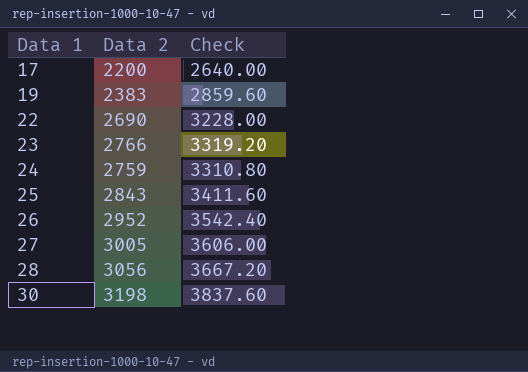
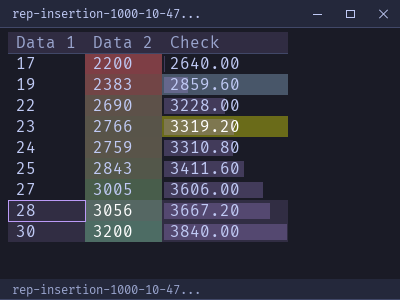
row 26: 2952 | 3542.40 -> none
30 | Data 2: 3198 -> 3200
30 | Check: 3837.60 -> 3840.00

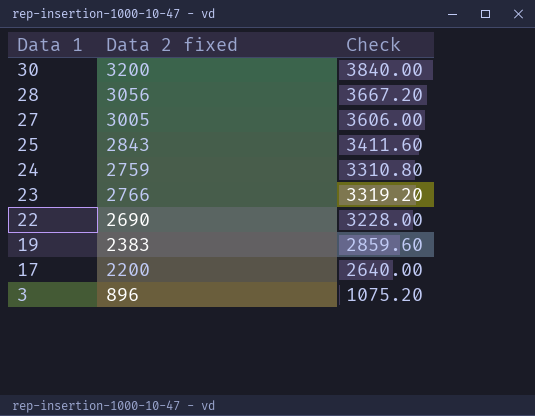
row order: Data 1 ascending -> Data 1 descending
column name: Data 2 -> Data 2 fixed
row 3: none -> 896 | 1075.20

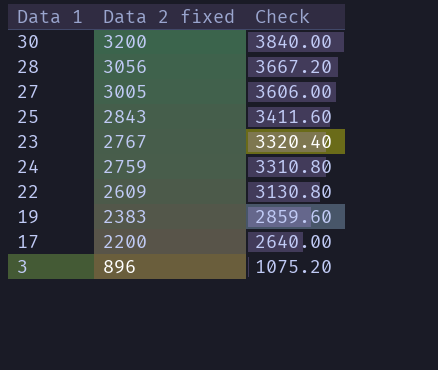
row order: Data 1 descending -> Data 2 fixed descending
23 | Data 2 fixed: 2766 -> 2767
23 | Check: 3319.20 -> 3320.40
22 | Data 2 fixed: 2690 -> 2609
22 | Check: 3228.00 -> 3130.80

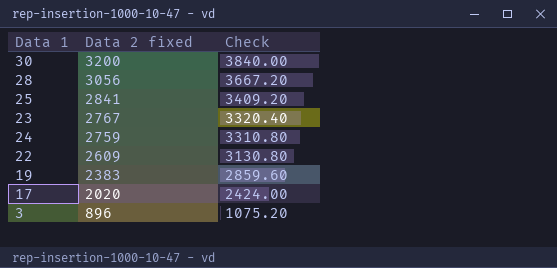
row 27: 3005 | 3606.00 -> none
25 | Data 2 fixed: 2843 -> 2841
25 | Check: 3411.60 -> 3409.20
17 | Data 2 fixed: 2200 -> 2020
17 | Check: 2640.00 -> 2424.00

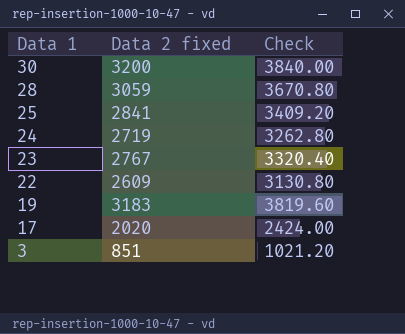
row order: Data 2 fixed descending -> Data 1 descending
28 | Data 2 fixed: 3056 -> 3059
28 | Check: 3667.20 -> 3670.80
24 | Data 2 fixed: 2759 -> 2719
24 | Check: 3310.80 -> 3262.80
19 | Data 2 fixed: 2383 -> 3183
19 | Check: 2859.60 -> 3819.60
3 | Data 2 fixed: 896 -> 851
3 | Check: 1075.20 -> 1021.20

